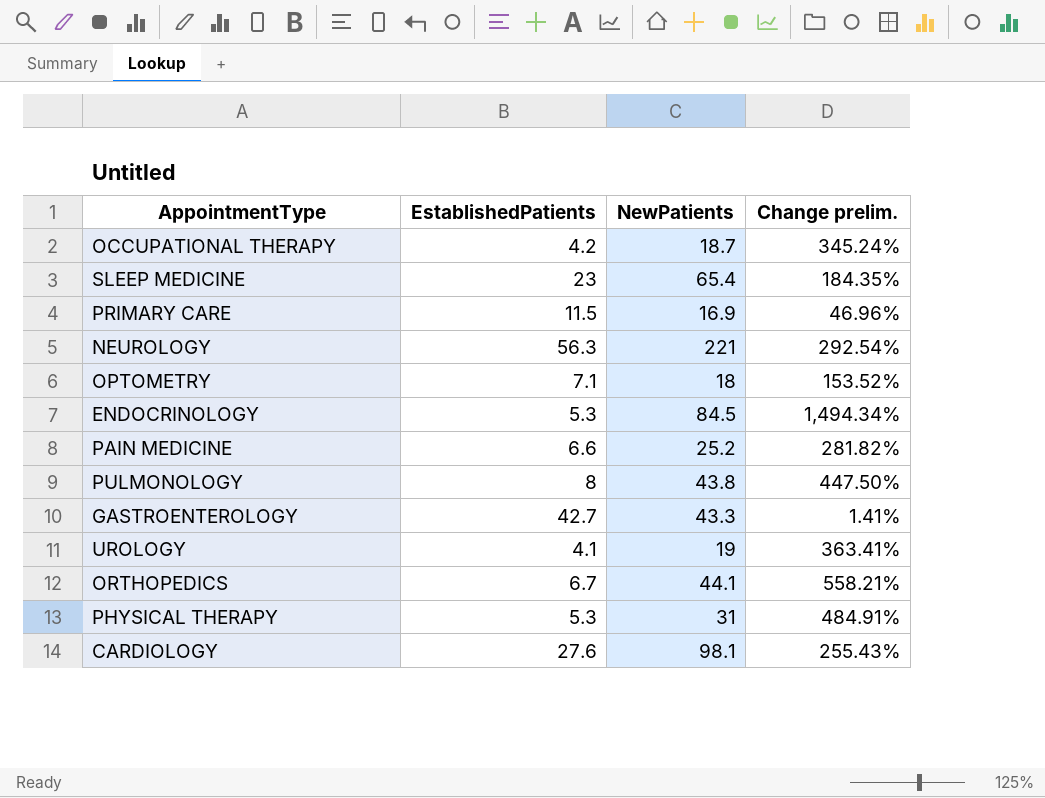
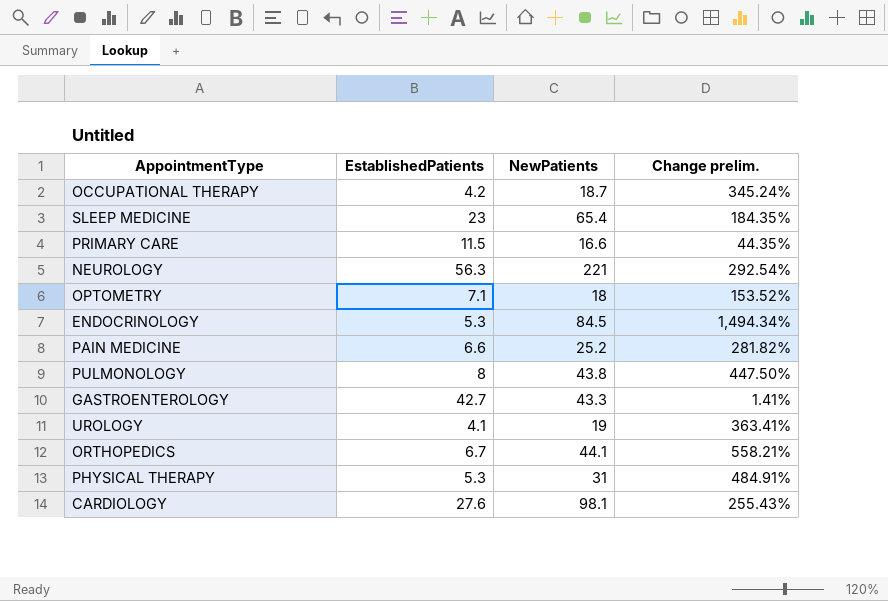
PRIMARY CARE | NewPatients: 16.9 -> 16.6
PRIMARY CARE | Change prelim.: 46.96% -> 44.35%

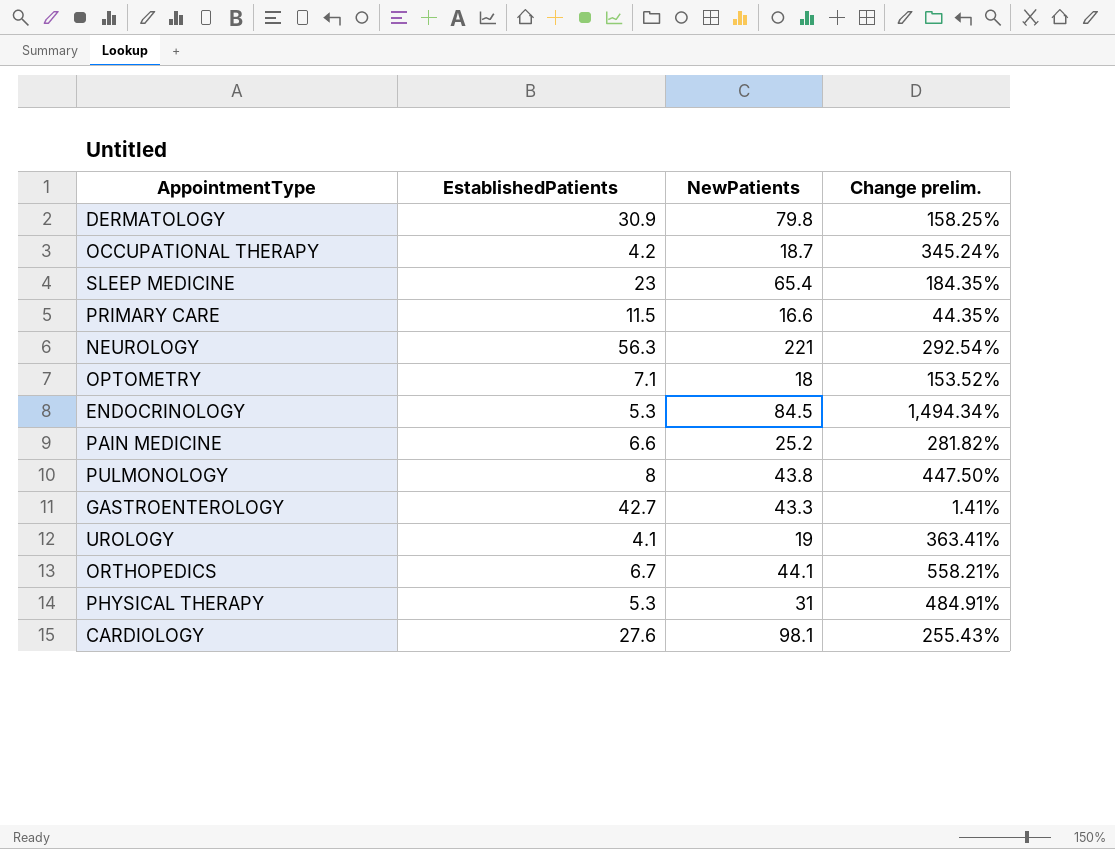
row DERMATOLOGY: none -> 30.9 | 79.8 | 158.25%

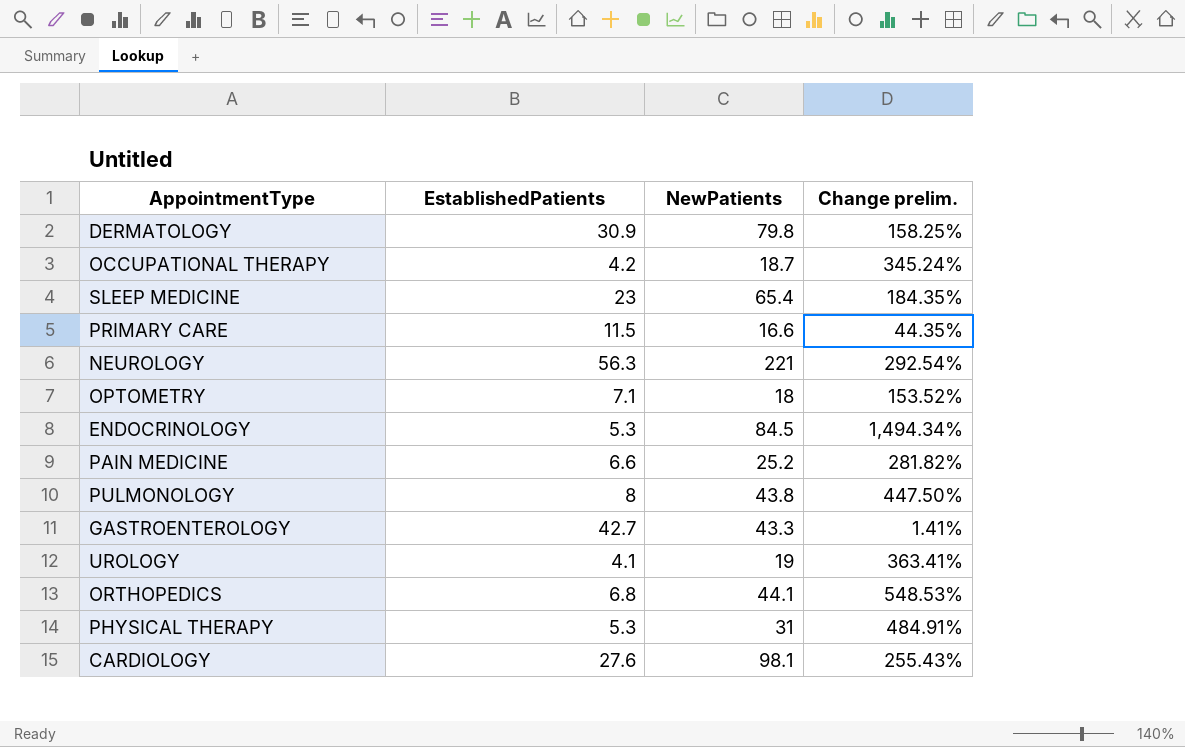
ORTHOPEDICS | EstablishedPatients: 6.7 -> 6.8
ORTHOPEDICS | Change prelim.: 558.21% -> 548.53%

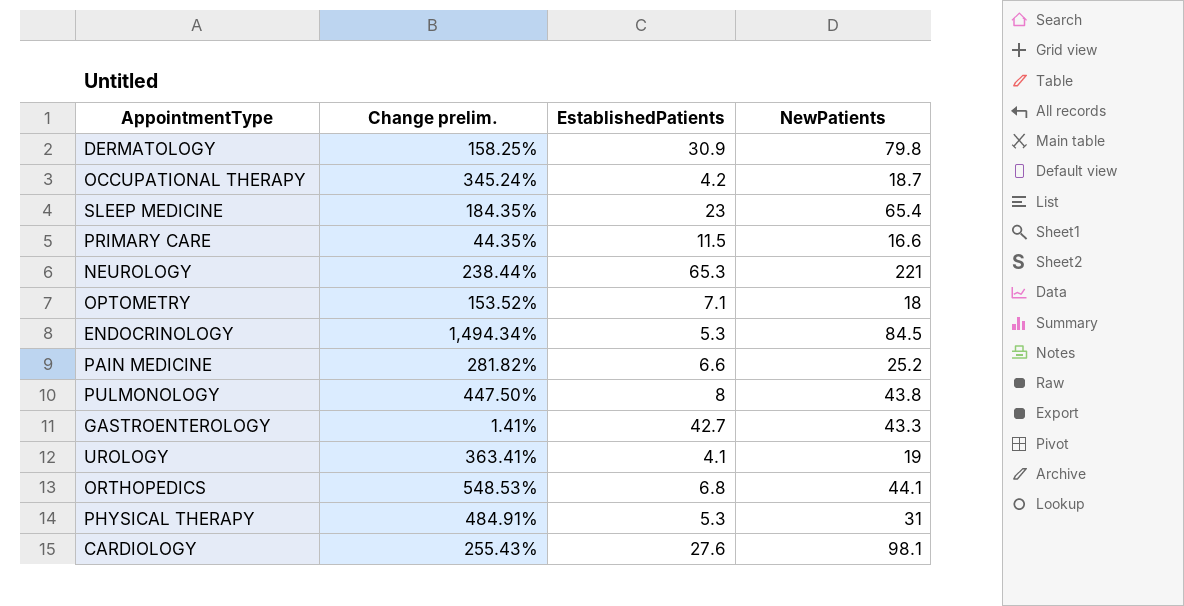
column Change prelim. | position: 4 -> 2
NEUROLOGY | Change prelim.: 292.54% -> 238.44%
NEUROLOGY | EstablishedPatients: 56.3 -> 65.3

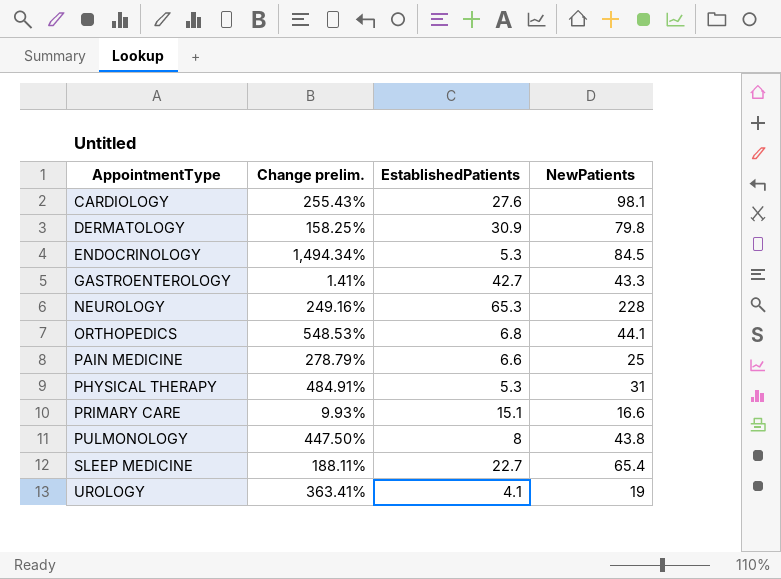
row order: none -> AppointmentType ascending
row OCCUPATIONAL THERAPY: 345.24% | 4.2 | 18.7 -> none
row OPTOMETRY: 153.52% | 7.1 | 18 -> none
NEUROLOGY | Change prelim.: 238.44% -> 249.16%
NEUROLOGY | NewPatients: 221 -> 228
PAIN MEDICINE | Change prelim.: 281.82% -> 278.79%
PAIN MEDICINE | NewPatients: 25.2 -> 25
PRIMARY CARE | Change prelim.: 44.35% -> 9.93%
PRIMARY CARE | EstablishedPatients: 11.5 -> 15.1
SLEEP MEDICINE | Change prelim.: 184.35% -> 188.11%
SLEEP MEDICINE | EstablishedPatients: 23 -> 22.7

